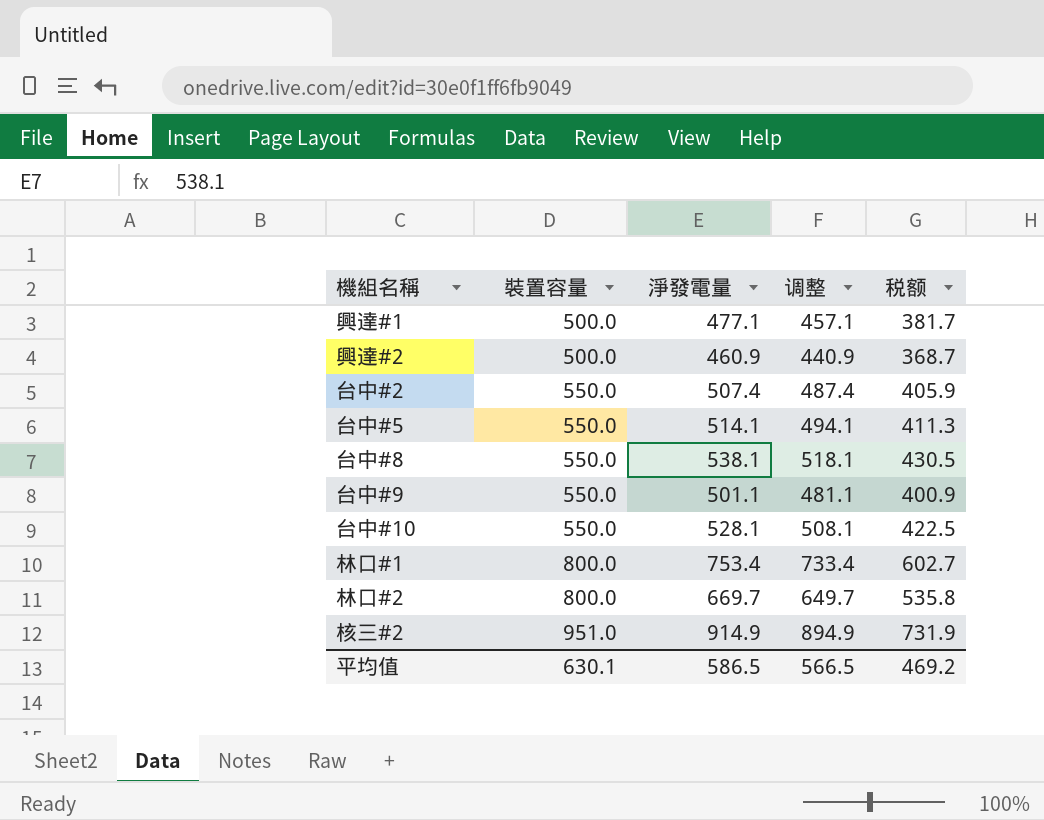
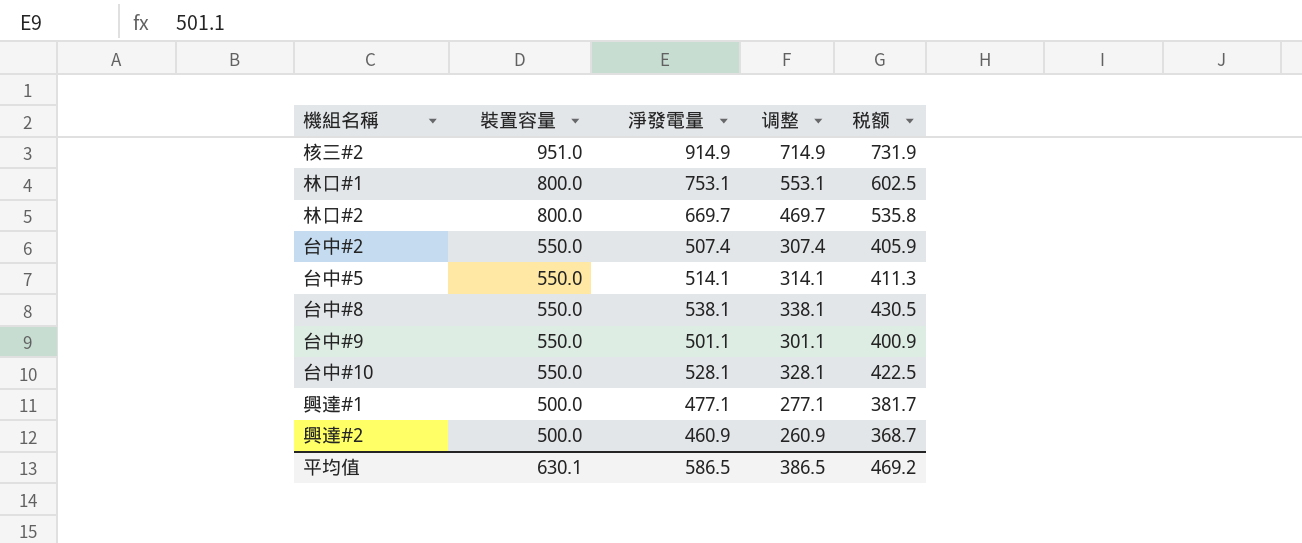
row order: 裝置容量 ascending -> 裝置容量 descending
column 调整 | formula: [淨發電量] - 20 -> [淨發電量] - 200
林口#1 | 淨發電量: 753.4 -> 753.1
林口#1 | 税额: 602.7 -> 602.5
平均值 | 调整: 566.5 -> 386.5

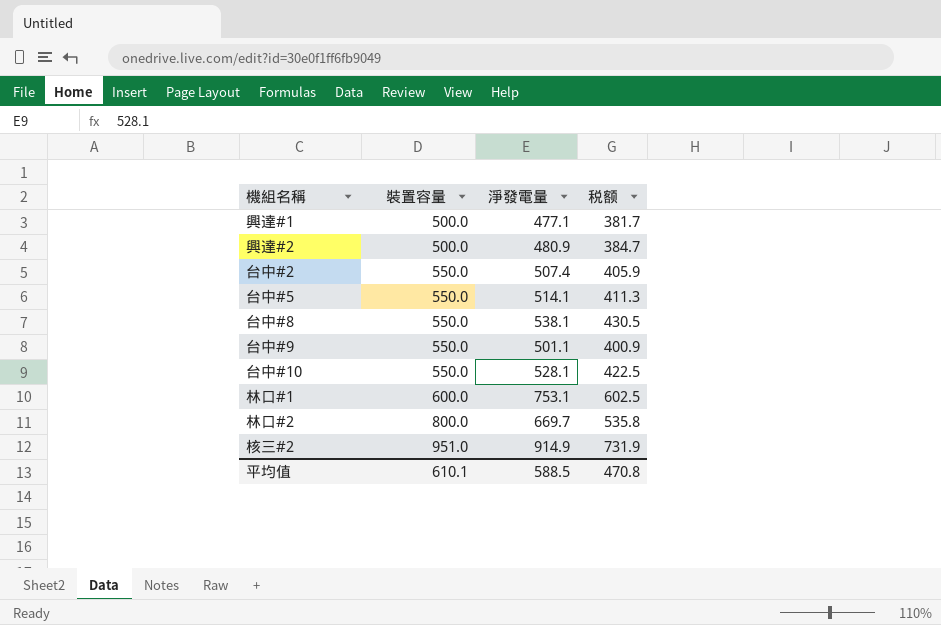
row order: 裝置容量 descending -> 裝置容量 ascending
column 调整 | formula: [淨發電量] - 200 -> none
興達#2 | 淨發電量: 460.9 -> 480.9
興達#2 | 税额: 368.7 -> 384.7
林口#1 | 裝置容量: 800.0 -> 600.0
平均值 | 裝置容量: 630.1 -> 610.1
平均值 | 淨發電量: 586.5 -> 588.5
平均值 | 税额: 469.2 -> 470.8

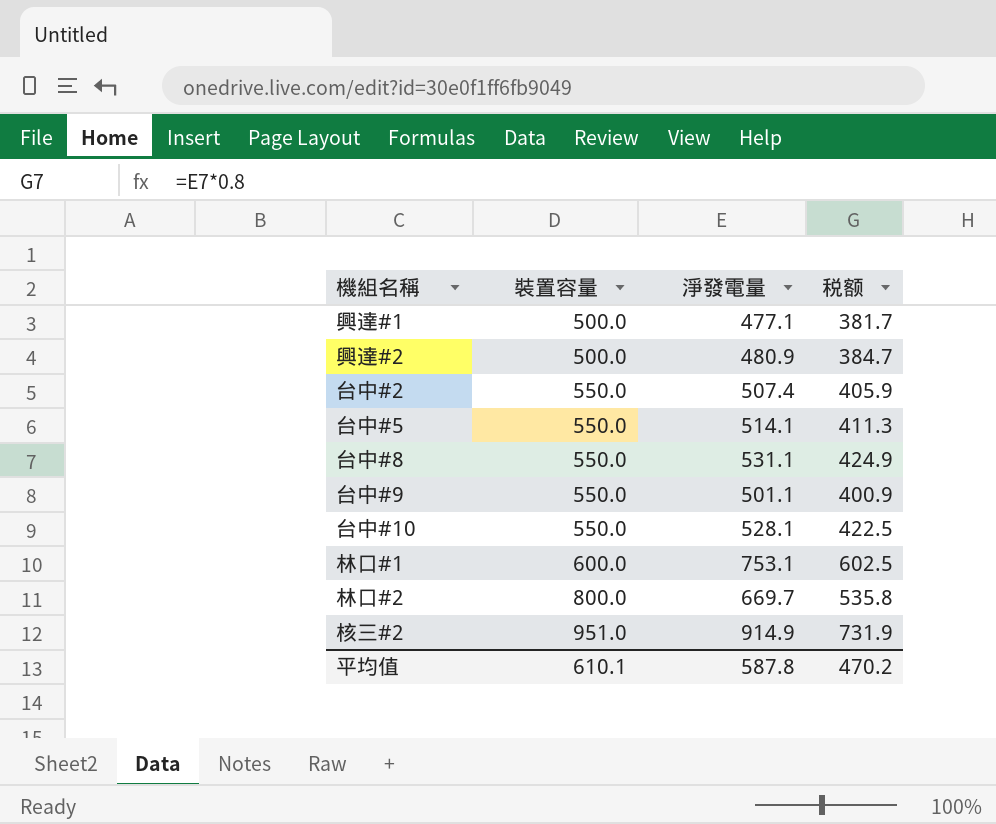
台中#8 | 淨發電量: 538.1 -> 531.1
台中#8 | 税额: 430.5 -> 424.9
平均值 | 淨發電量: 588.5 -> 587.8
平均值 | 税额: 470.8 -> 470.2

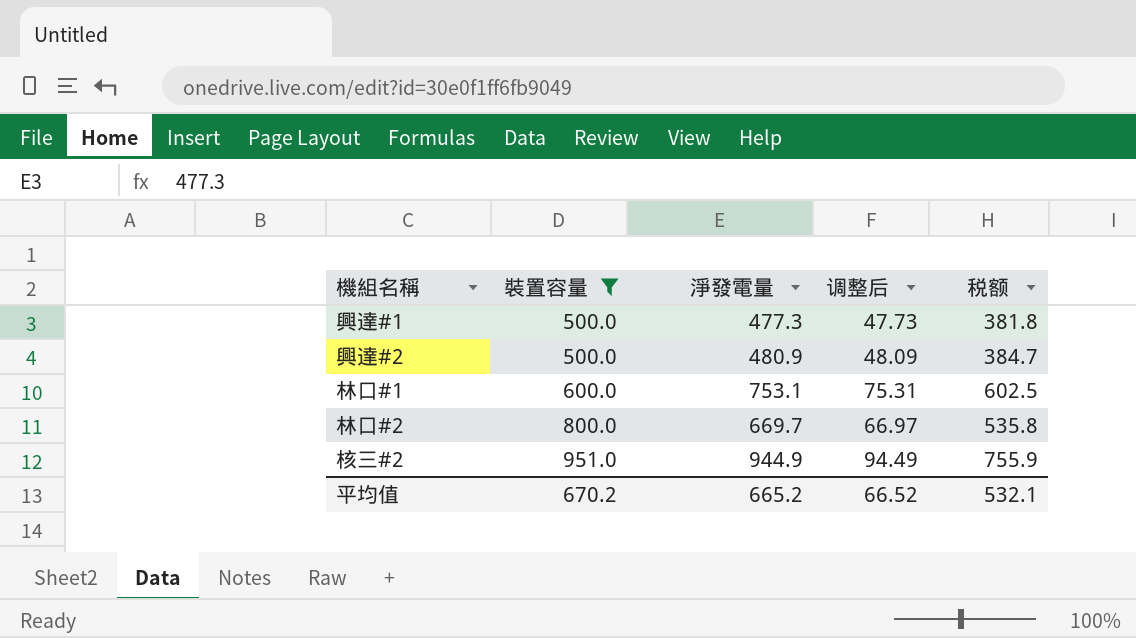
filter: none -> 裝置容量 != 550.0
column 调整后 | formula: none -> [淨發電量] * 0.1
興達#1 | 淨發電量: 477.1 -> 477.3
興達#1 | 税额: 381.7 -> 381.8
核三#2 | 淨發電量: 914.9 -> 944.9
核三#2 | 税额: 731.9 -> 755.9
平均值 | 裝置容量: 610.1 -> 670.2
平均值 | 淨發電量: 587.8 -> 665.2
平均值 | 税额: 470.2 -> 532.1

